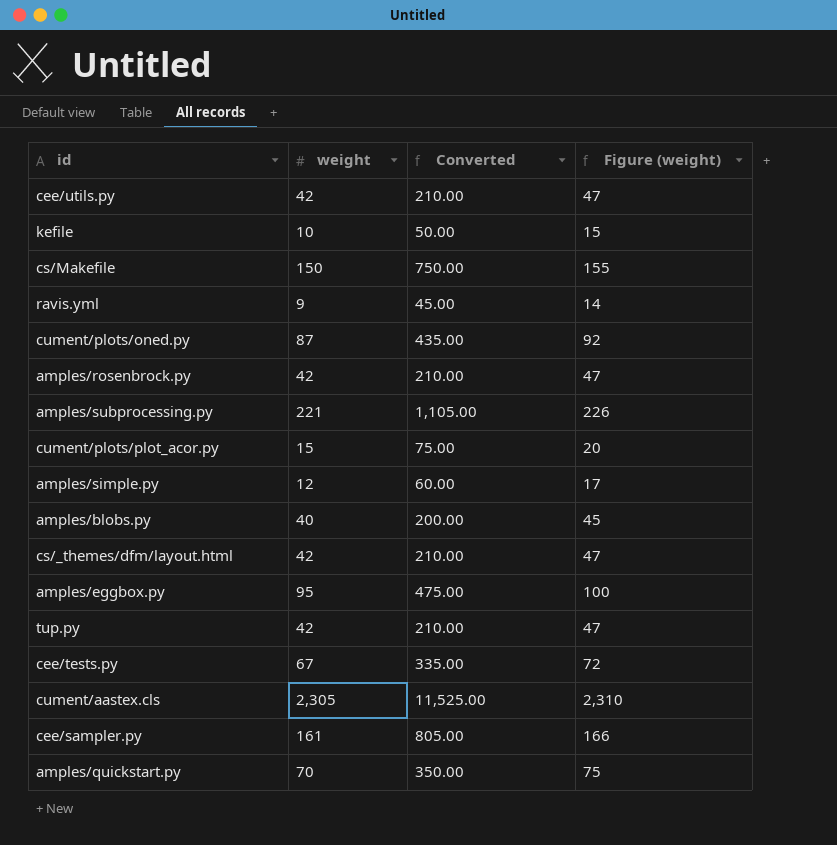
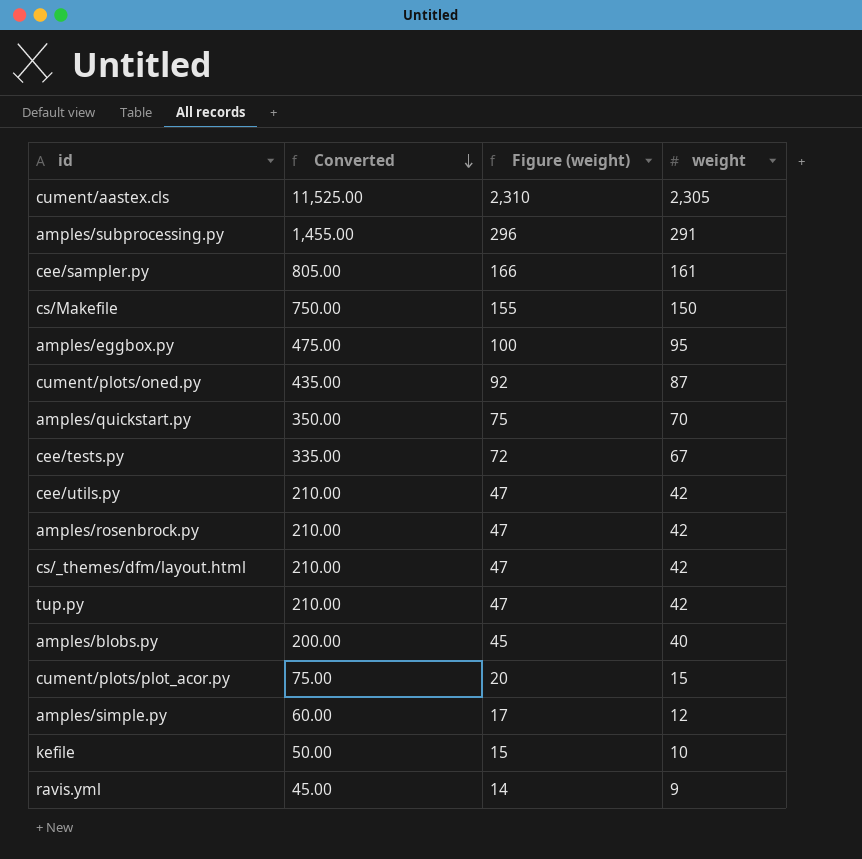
row order: none -> Converted descending
column weight | position: 2 -> 4
amples/subprocessing.py | Converted: 1,105.00 -> 1,455.00
amples/subprocessing.py | Figure (weight): 226 -> 296
amples/subprocessing.py | weight: 221 -> 291

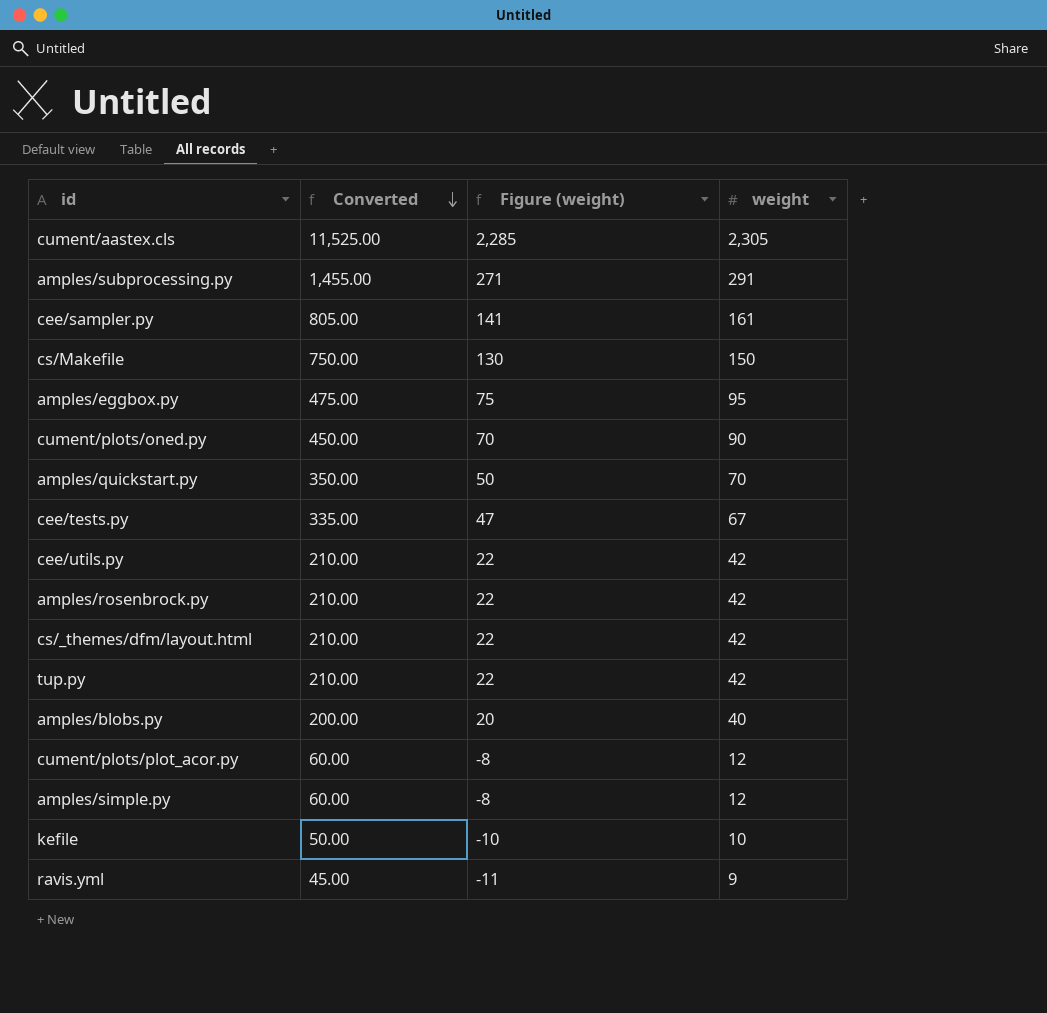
column Figure (weight) | formula: [weight] + 5 -> [weight] - 20
cument/plots/oned.py | Converted: 435.00 -> 450.00
cument/plots/oned.py | weight: 87 -> 90
cument/plots/plot_acor.py | Converted: 75.00 -> 60.00
cument/plots/plot_acor.py | weight: 15 -> 12

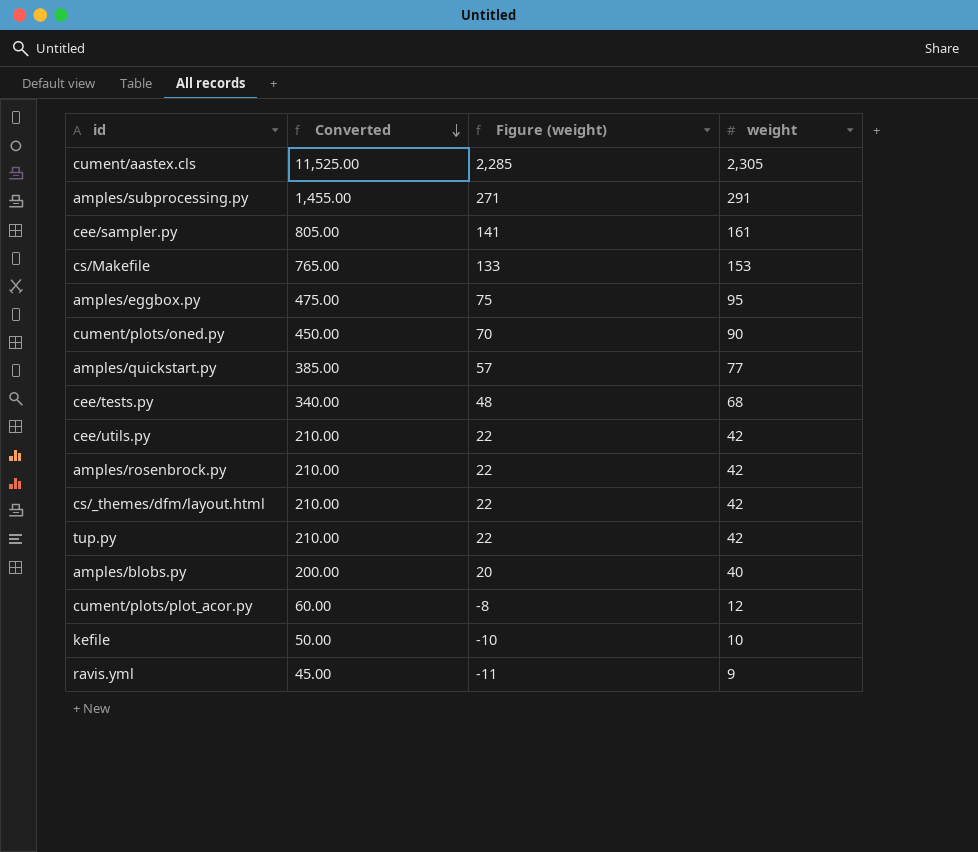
row amples/simple.py: 60.00 | -8 | 12 -> none
cs/Makefile | Converted: 750.00 -> 765.00
cs/Makefile | Figure (weight): 130 -> 133
cs/Makefile | weight: 150 -> 153
amples/quickstart.py | Converted: 350.00 -> 385.00
amples/quickstart.py | Figure (weight): 50 -> 57
amples/quickstart.py | weight: 70 -> 77
cee/tests.py | Converted: 335.00 -> 340.00
cee/tests.py | Figure (weight): 47 -> 48
cee/tests.py | weight: 67 -> 68

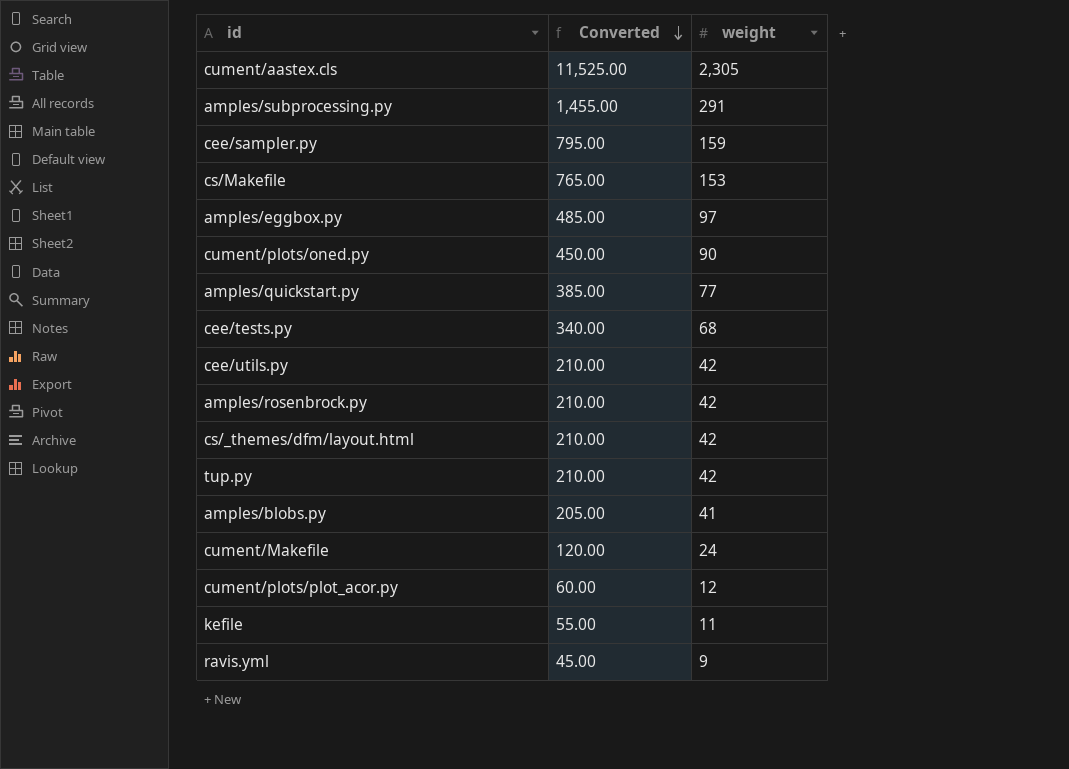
column Figure (weight) | formula: [weight] - 20 -> none
cee/sampler.py | Converted: 805.00 -> 795.00
cee/sampler.py | weight: 161 -> 159
amples/eggbox.py | Converted: 475.00 -> 485.00
amples/eggbox.py | weight: 95 -> 97
amples/blobs.py | Converted: 200.00 -> 205.00
amples/blobs.py | weight: 40 -> 41
row cument/Makefile: none -> 120.00 | 24
kefile | Converted: 50.00 -> 55.00
kefile | weight: 10 -> 11

